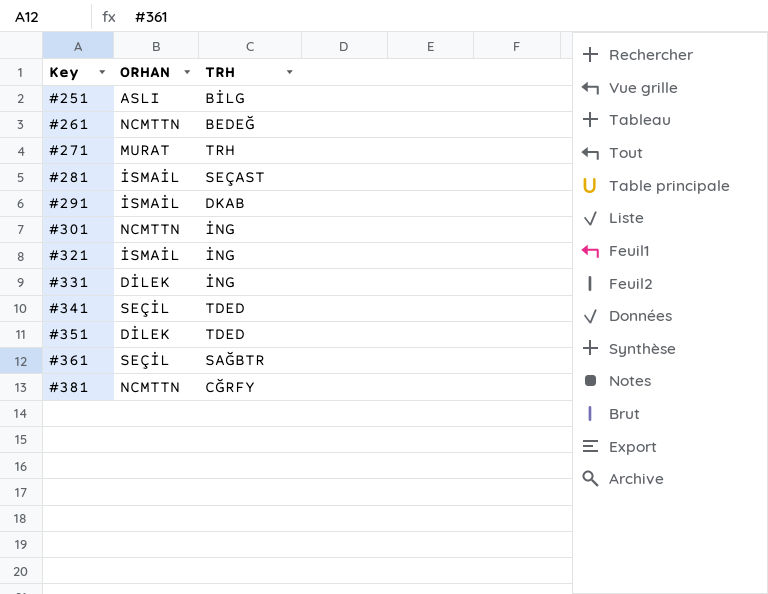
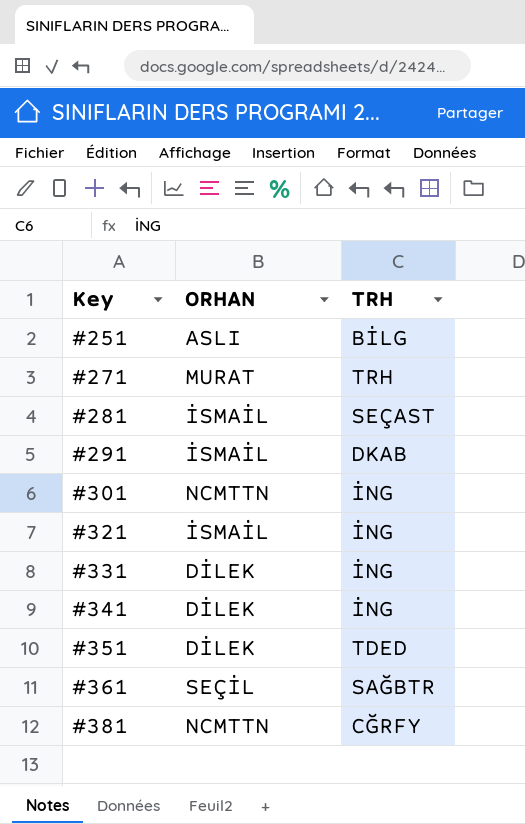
row #261: NCMTTN | BEDEĞ -> none
#341 | ORHAN: SEÇİL -> DİLEK
#341 | TRH: TDED -> İNG

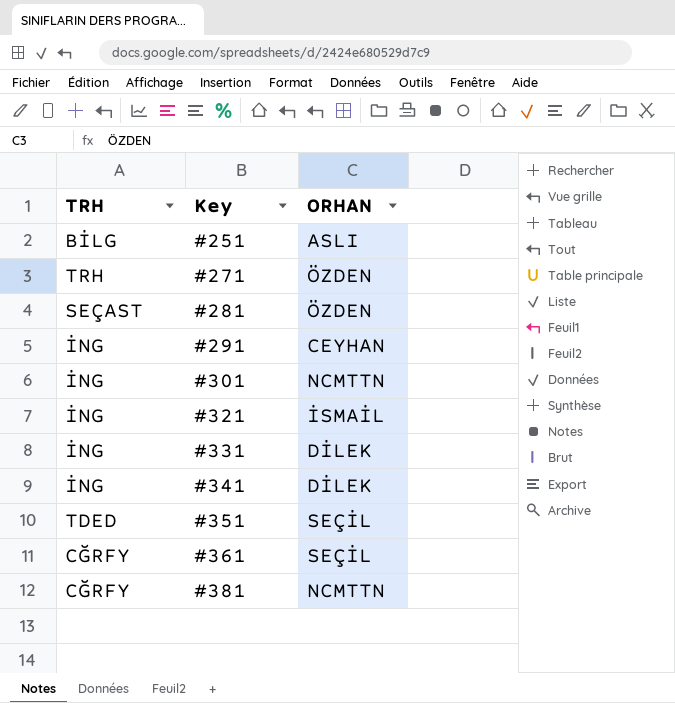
column TRH | position: 3 -> 1
#271 | ORHAN: MURAT -> ÖZDEN
#281 | ORHAN: İSMAİL -> ÖZDEN
#291 | TRH: DKAB -> İNG
#291 | ORHAN: İSMAİL -> CEYHAN
#351 | ORHAN: DİLEK -> SEÇİL
#361 | TRH: SAĞBTR -> CĞRFY

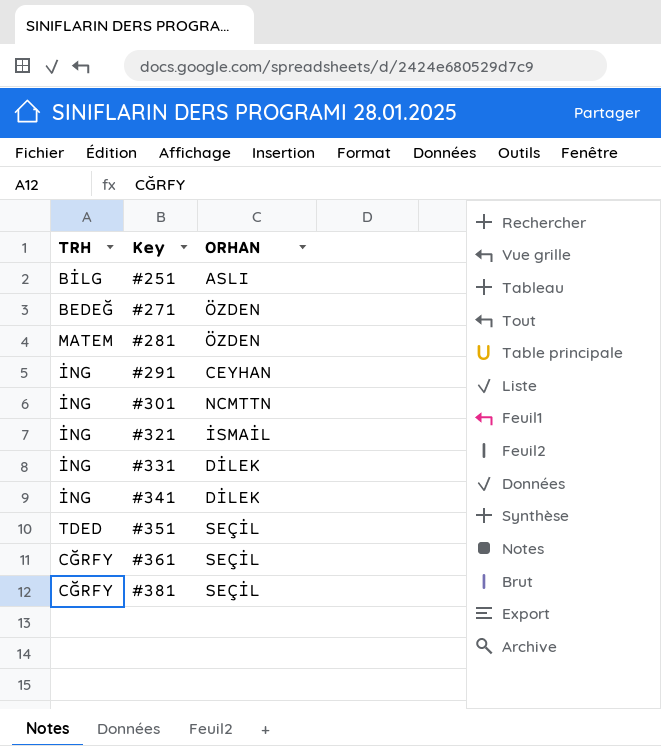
#271 | TRH: TRH -> BEDEĞ
#281 | TRH: SEÇAST -> MATEM
#381 | ORHAN: NCMTTN -> SEÇİL

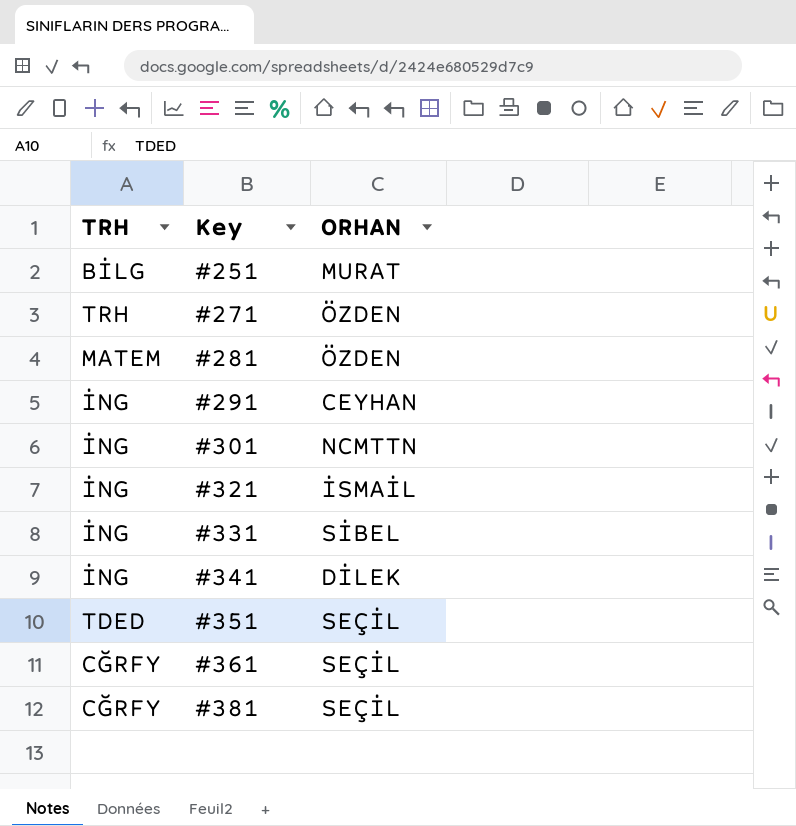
#251 | ORHAN: ASLI -> MURAT
#271 | TRH: BEDEĞ -> TRH
#331 | ORHAN: DİLEK -> SİBEL

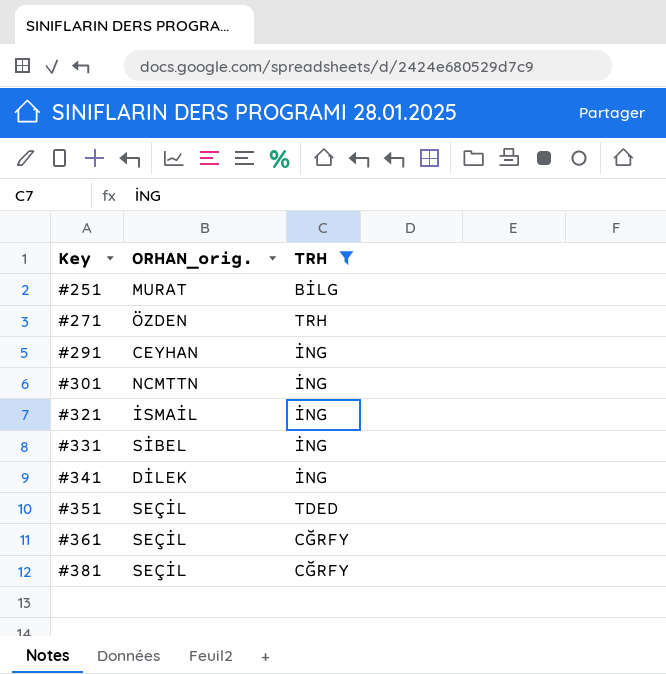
filter: none -> TRH != MATEM
column name: ORHAN -> ORHAN_orig.
column TRH | position: 1 -> 3

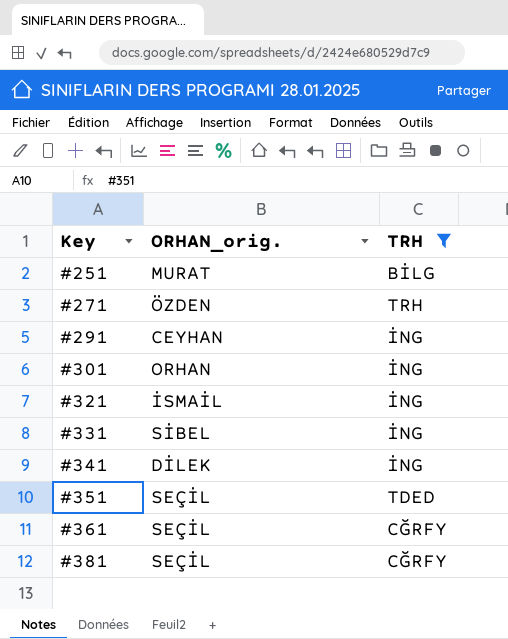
#301 | ORHAN_orig.: NCMTTN -> ORHAN

